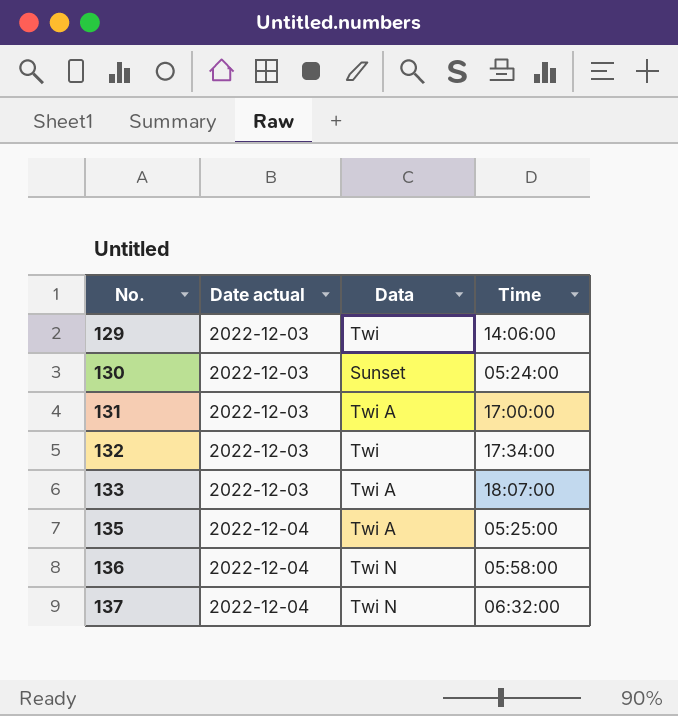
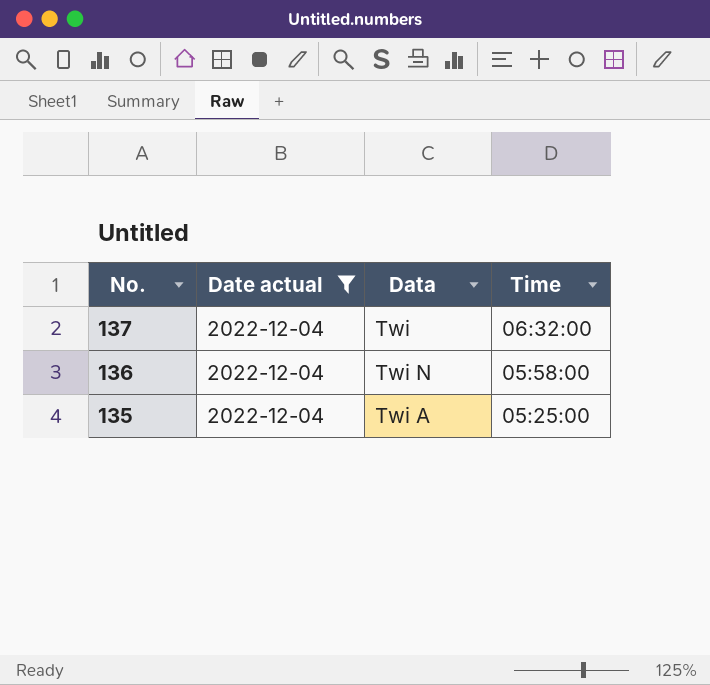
filter: none -> Date actual = 2022-12-04
row order: No. ascending -> No. descending
137 | Data: Twi N -> Twi

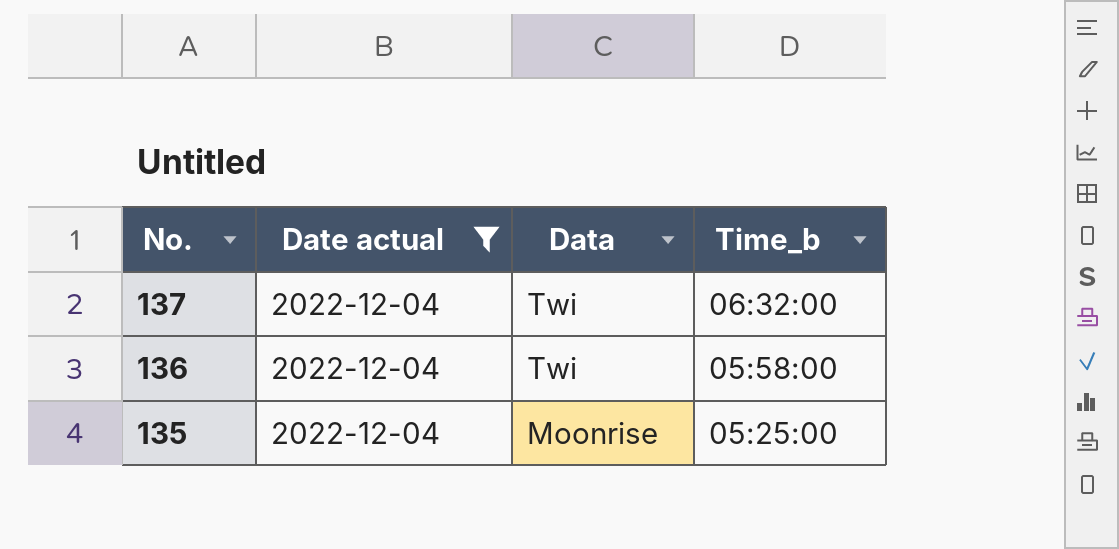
column name: Time -> Time_b
136 | Data: Twi N -> Twi
135 | Data: Twi A -> Moonrise

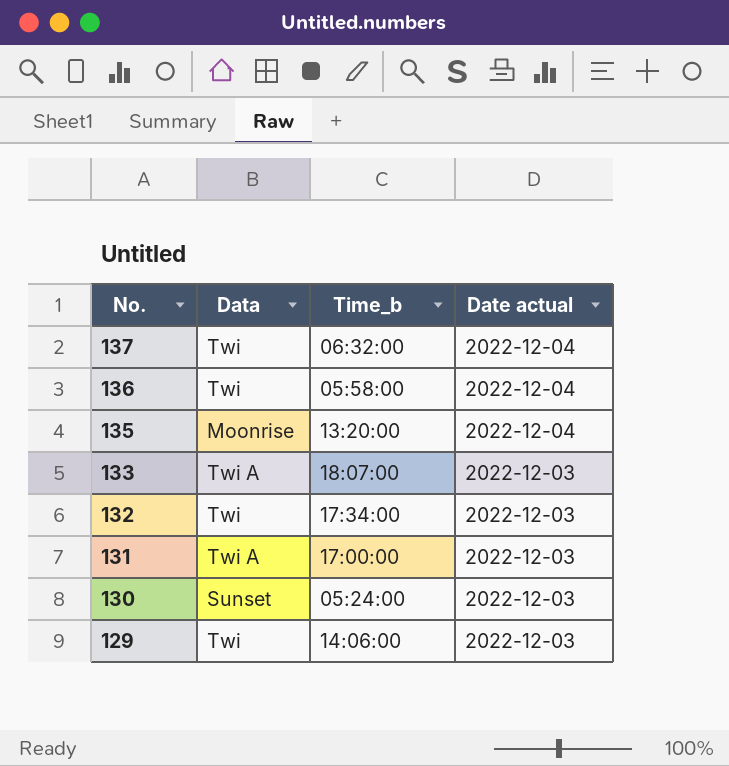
filter: Date actual = 2022-12-04 -> none
column Date actual | position: 2 -> 4
135 | Time_b: 05:25:00 -> 13:20:00

